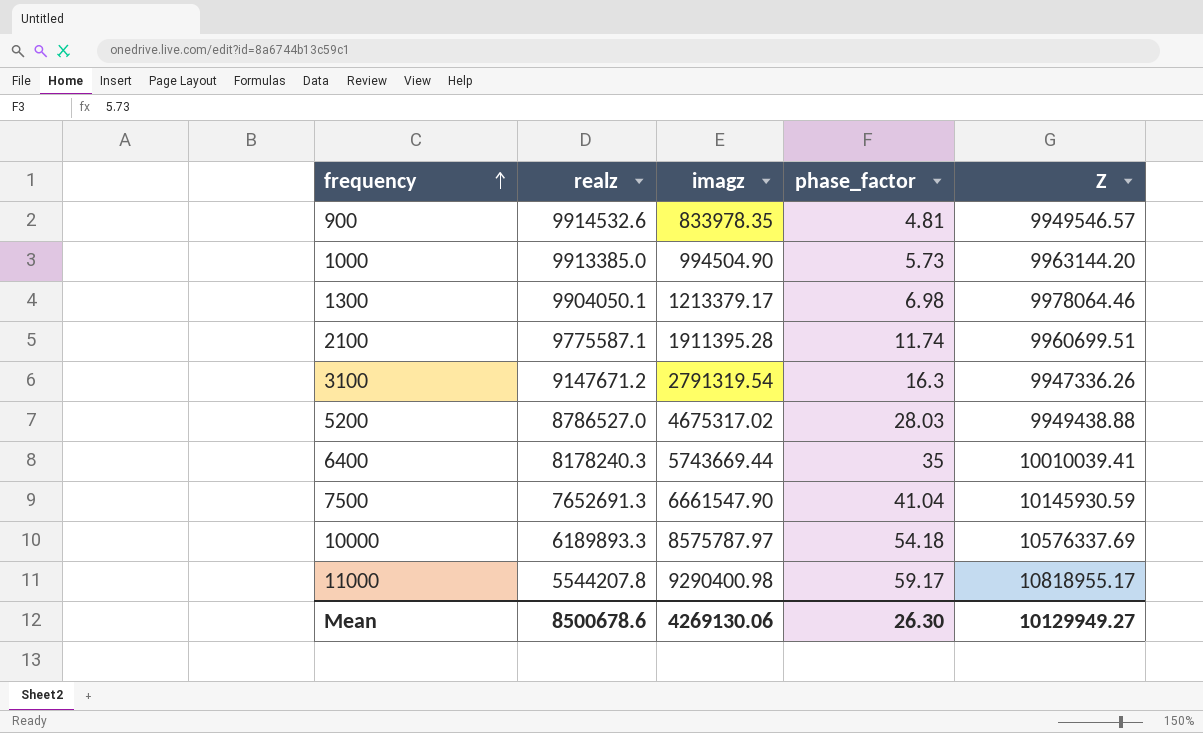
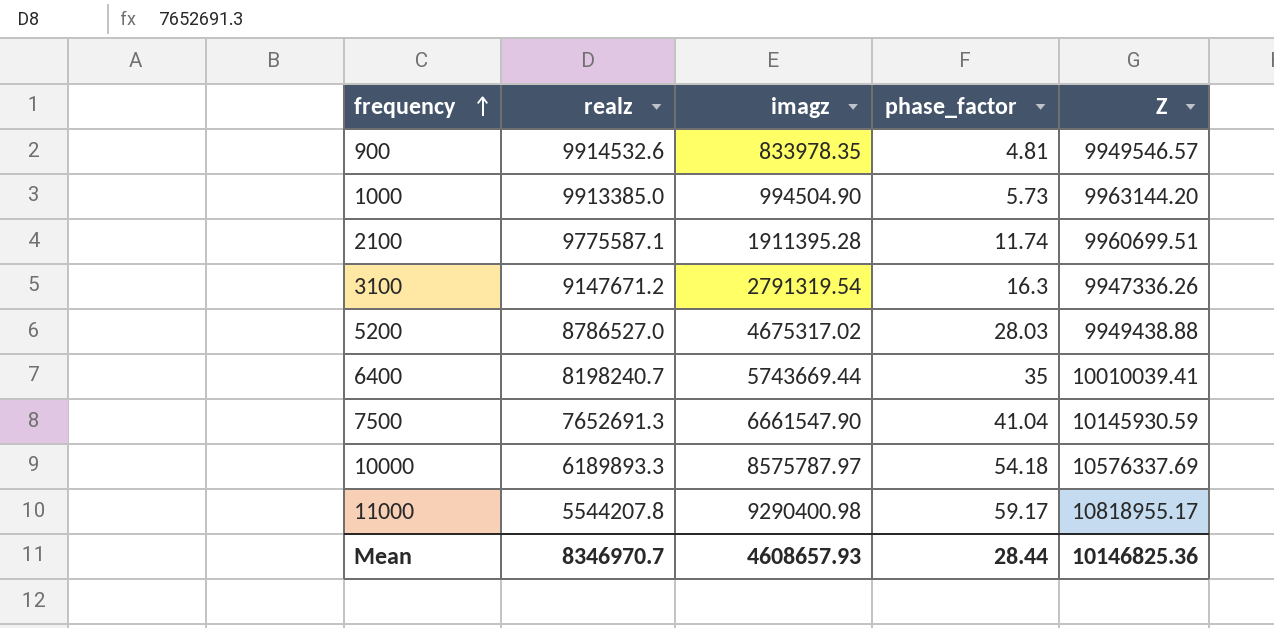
row 1300: 9904050.1 | 1213379.17 | 6.98 | 9978064.46 -> none
6400 | realz: 8178240.3 -> 8198240.7
Mean | realz: 8500678.6 -> 8346970.7
Mean | imagz: 4269130.06 -> 4608657.93
Mean | phase_factor: 26.30 -> 28.44
Mean | Z: 10129949.27 -> 10146825.36

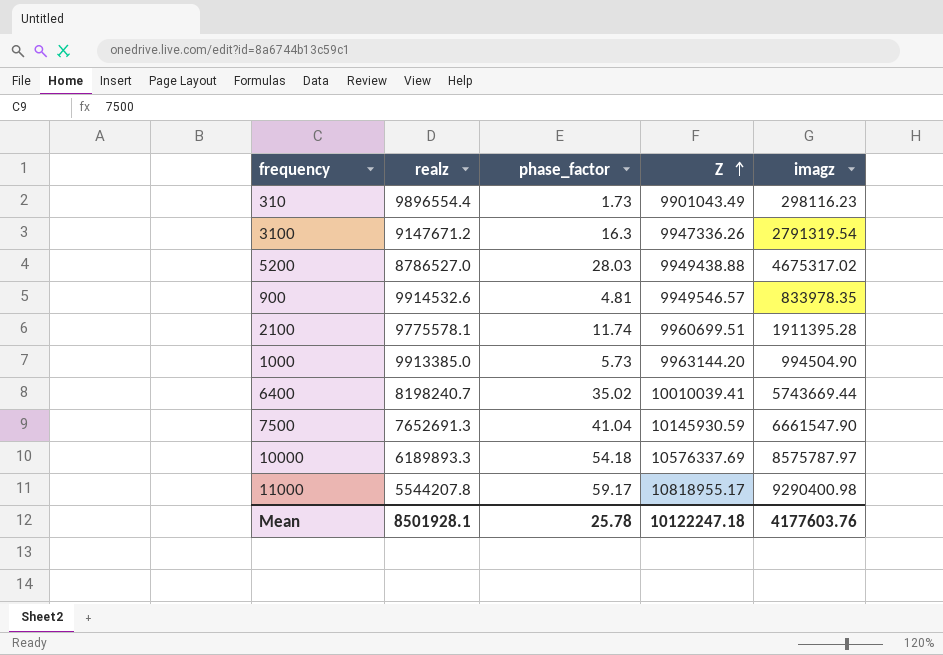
row order: frequency ascending -> Z ascending
column imagz | position: 3 -> 5
row 310: none -> 9896554.4 | 1.73 | 9901043.49 | 298116.23
2100 | realz: 9775587.1 -> 9775578.1
6400 | phase_factor: 35 -> 35.02
Mean | realz: 8346970.7 -> 8501928.1
Mean | phase_factor: 28.44 -> 25.78
Mean | Z: 10146825.36 -> 10122247.18
Mean | imagz: 4608657.93 -> 4177603.76

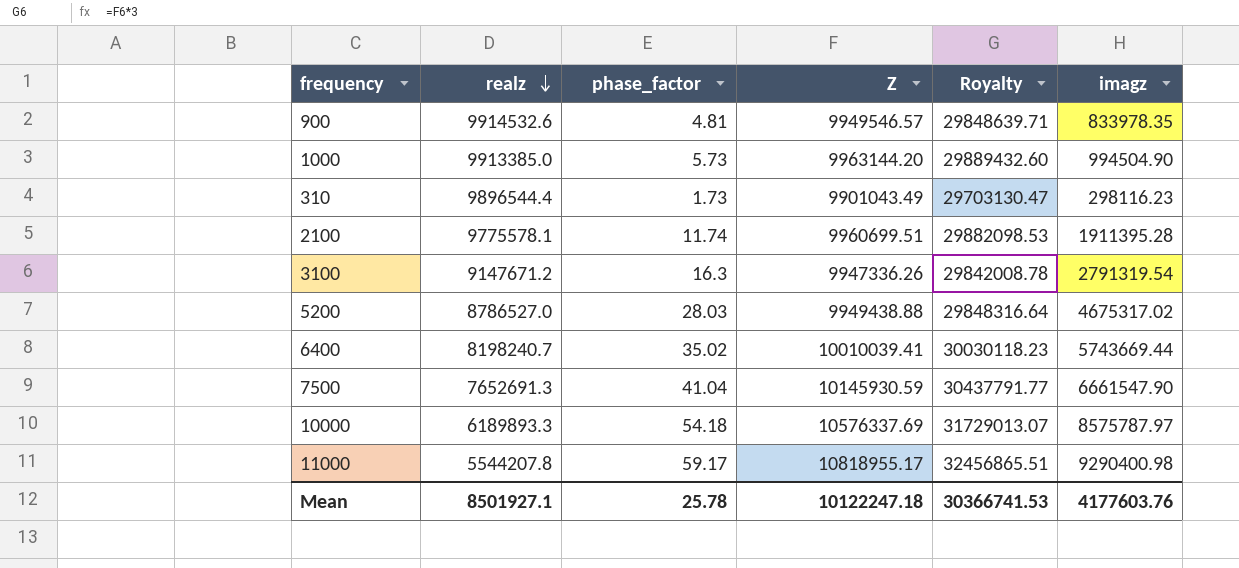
row order: Z ascending -> realz descending
column Royalty | formula: none -> [Z] * 3
310 | realz: 9896554.4 -> 9896544.4
Mean | realz: 8501928.1 -> 8501927.1

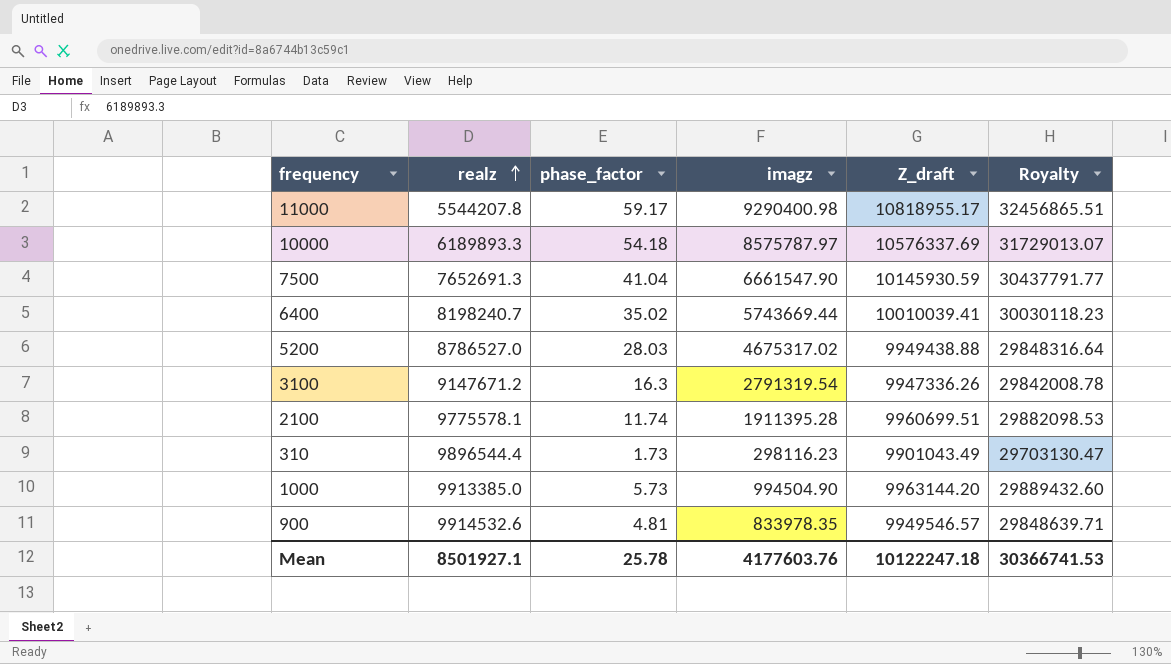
row order: realz descending -> realz ascending
column imagz | position: 6 -> 4
column name: Z -> Z_draft

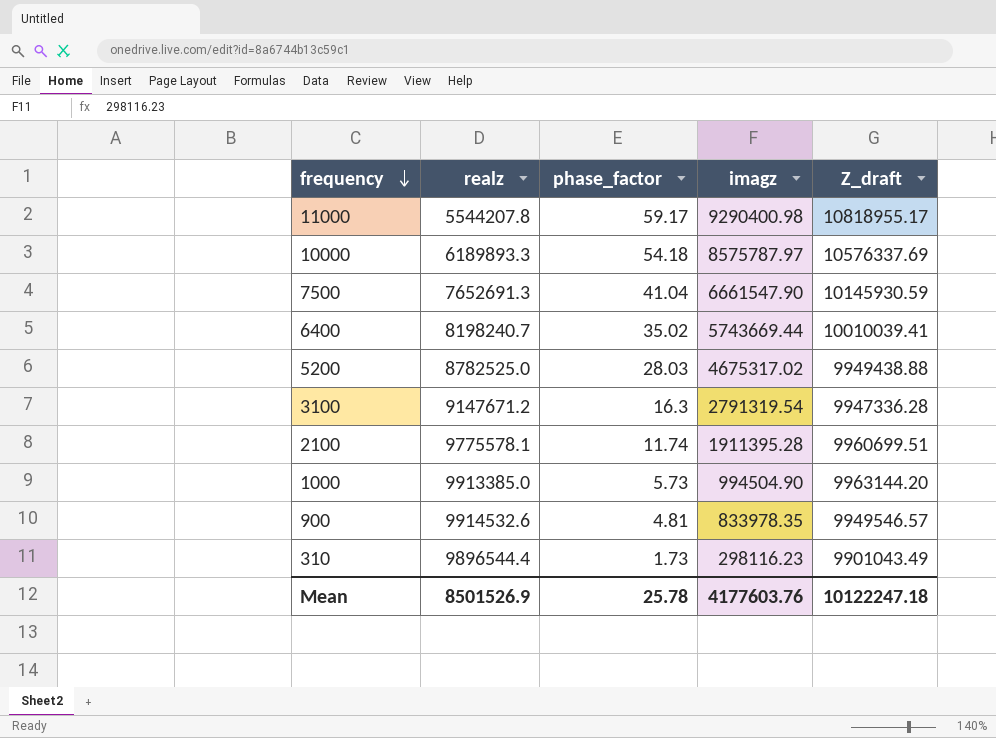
row order: realz ascending -> frequency descending
column Royalty | formula: [Z_draft] * 3 -> none
5200 | realz: 8786527.0 -> 8782525.0
3100 | Z_draft: 9947336.26 -> 9947336.28
Mean | realz: 8501927.1 -> 8501526.9

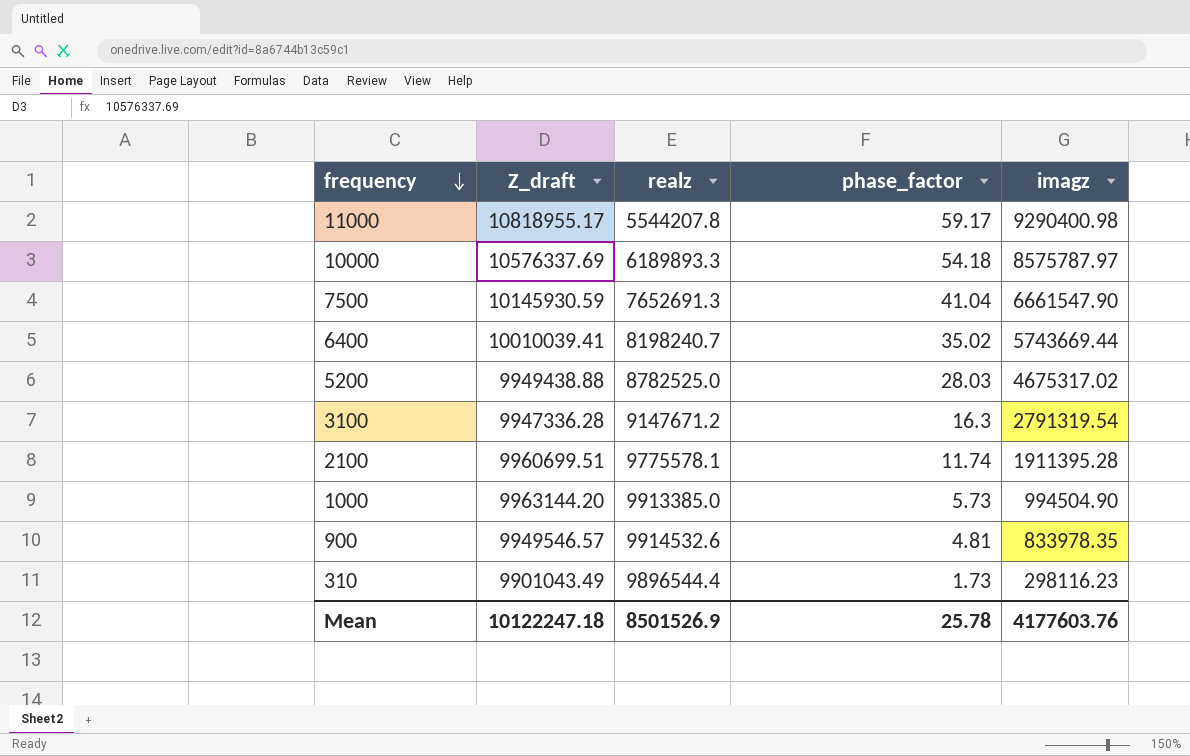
column Z_draft | position: 5 -> 2

